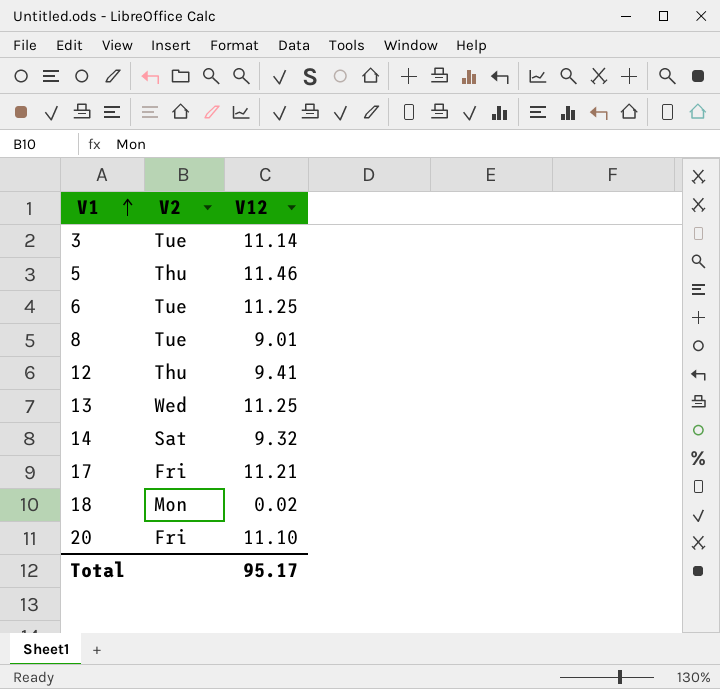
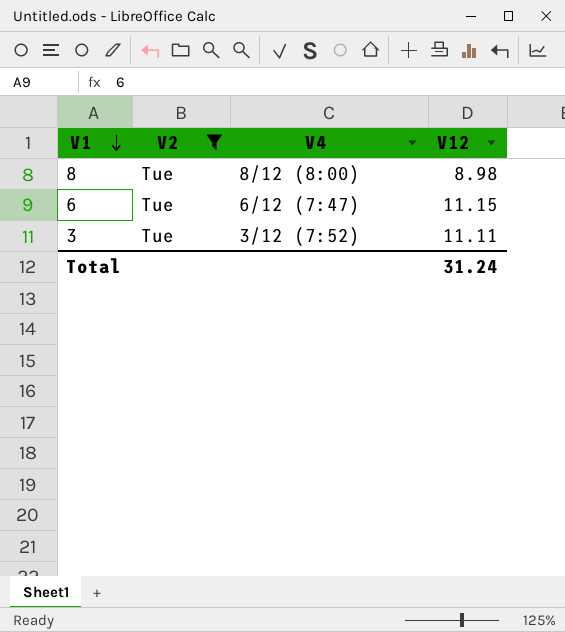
filter: none -> V2 = Tue
row order: V1 ascending -> V1 descending
column V4 | position: none -> 3
8 | V12: 9.01 -> 8.98
6 | V12: 11.25 -> 11.15
3 | V12: 11.14 -> 11.11
Total | V12: 95.17 -> 31.24

